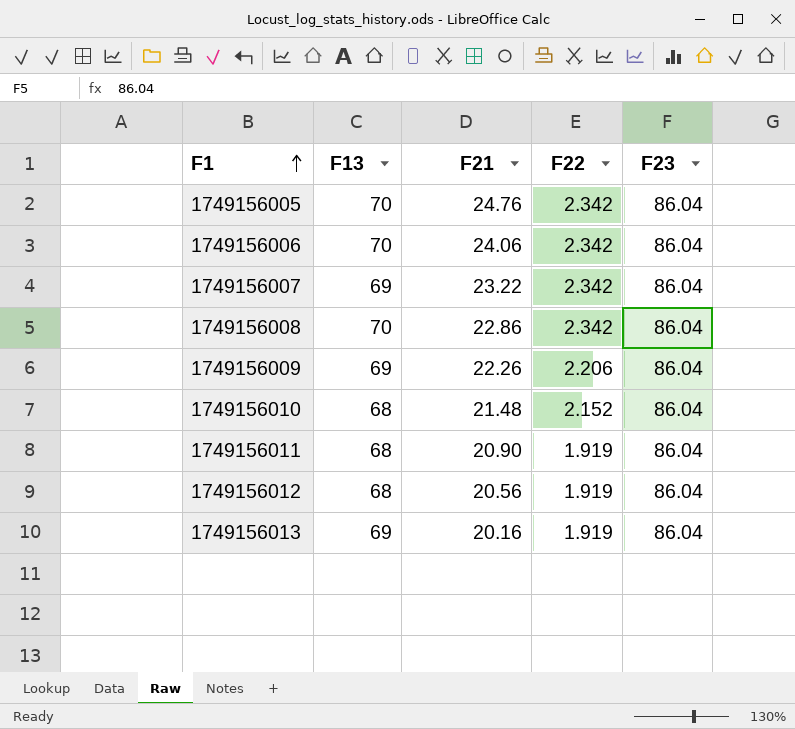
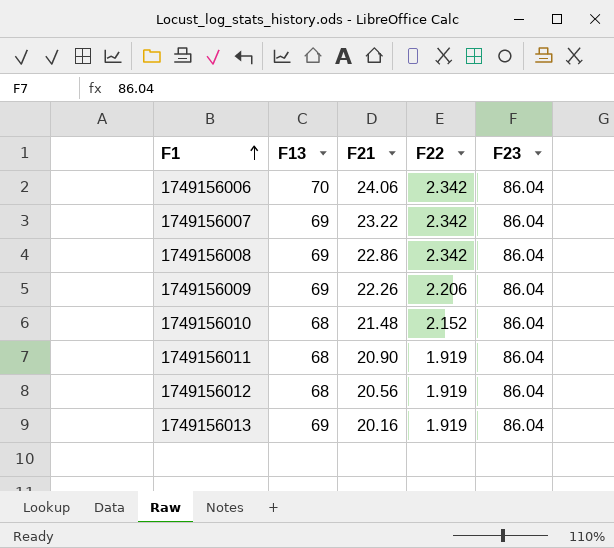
row 1749156005: 70 | 24.76 | 2.342 | 86.04 -> none
1749156008 | F13: 70 -> 69

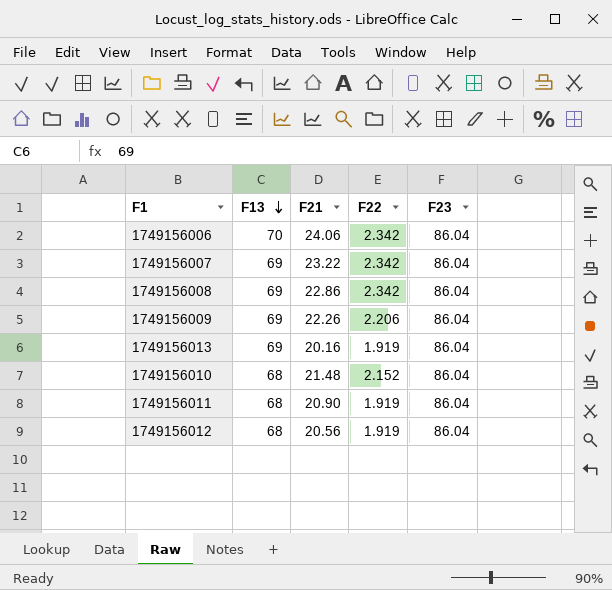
row order: F1 ascending -> F13 descending

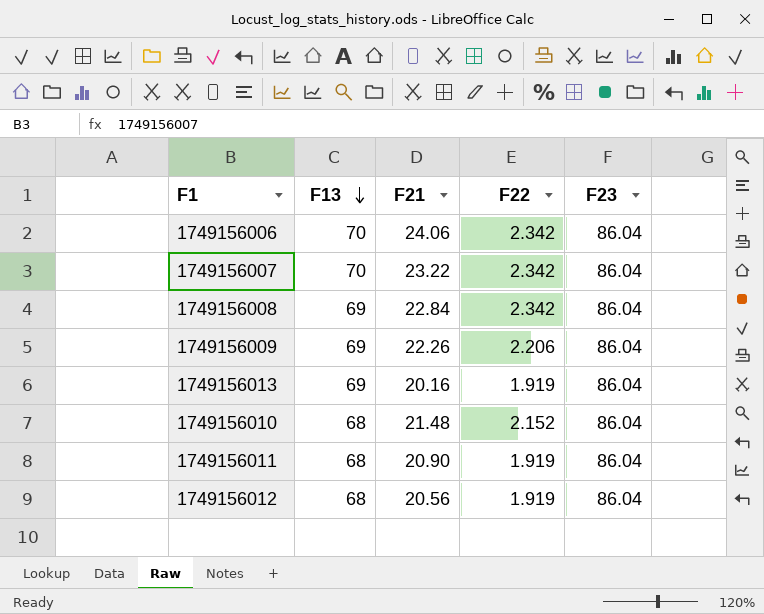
1749156007 | F13: 69 -> 70
1749156008 | F21: 22.86 -> 22.84

